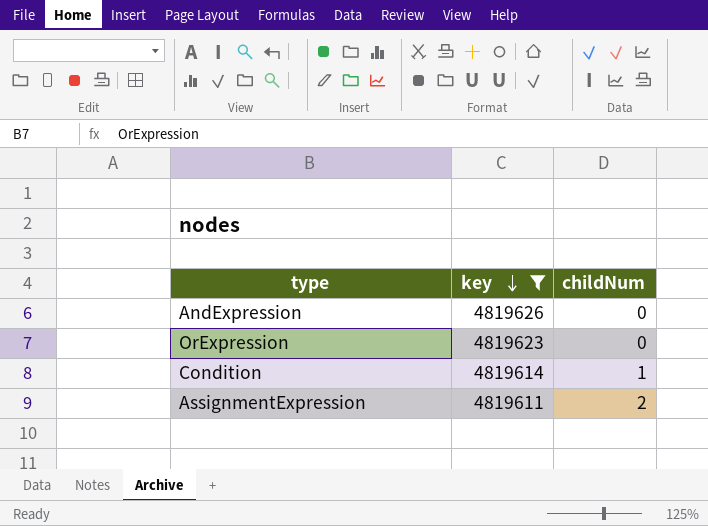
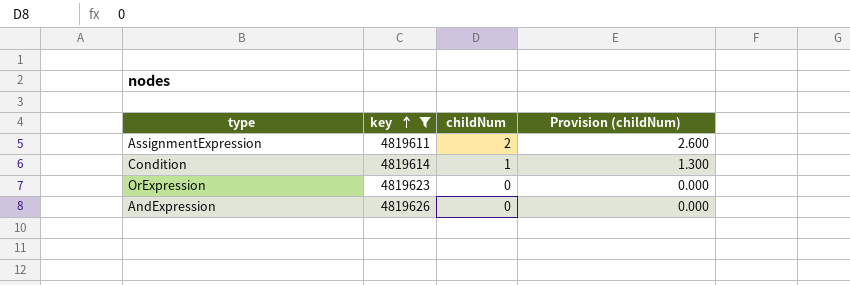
row order: key descending -> key ascending
column Provision (childNum) | formula: none -> [childNum] * 1.3

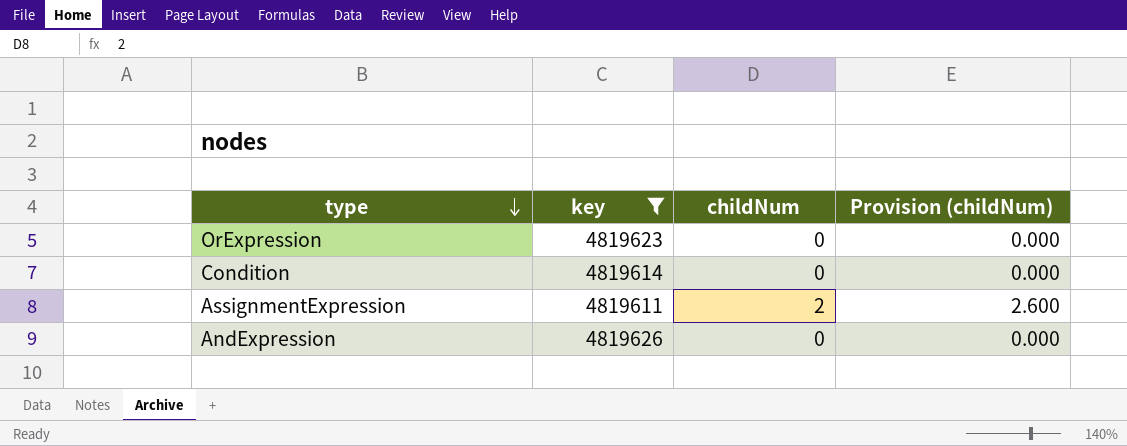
row order: key ascending -> type descending
Condition | childNum: 1 -> 0
Condition | Provision (childNum): 1.300 -> 0.000

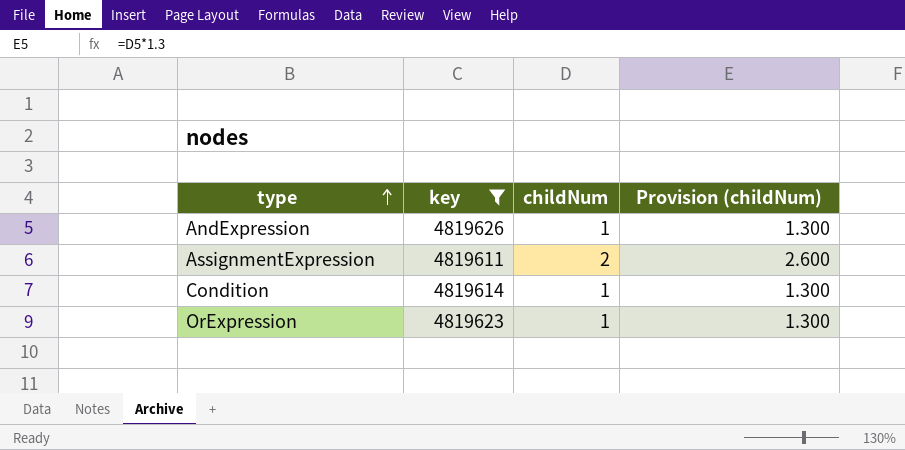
row order: type descending -> type ascending
AndExpression | childNum: 0 -> 1
AndExpression | Provision (childNum): 0.000 -> 1.300
Condition | childNum: 0 -> 1
Condition | Provision (childNum): 0.000 -> 1.300
OrExpression | childNum: 0 -> 1
OrExpression | Provision (childNum): 0.000 -> 1.300

